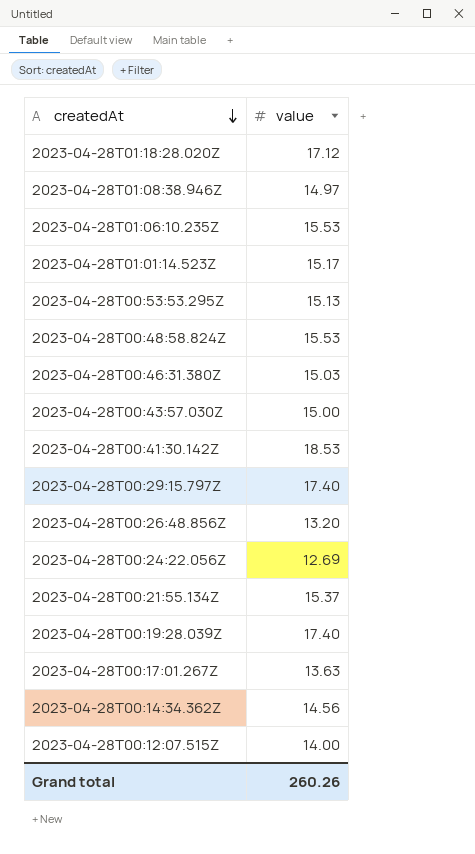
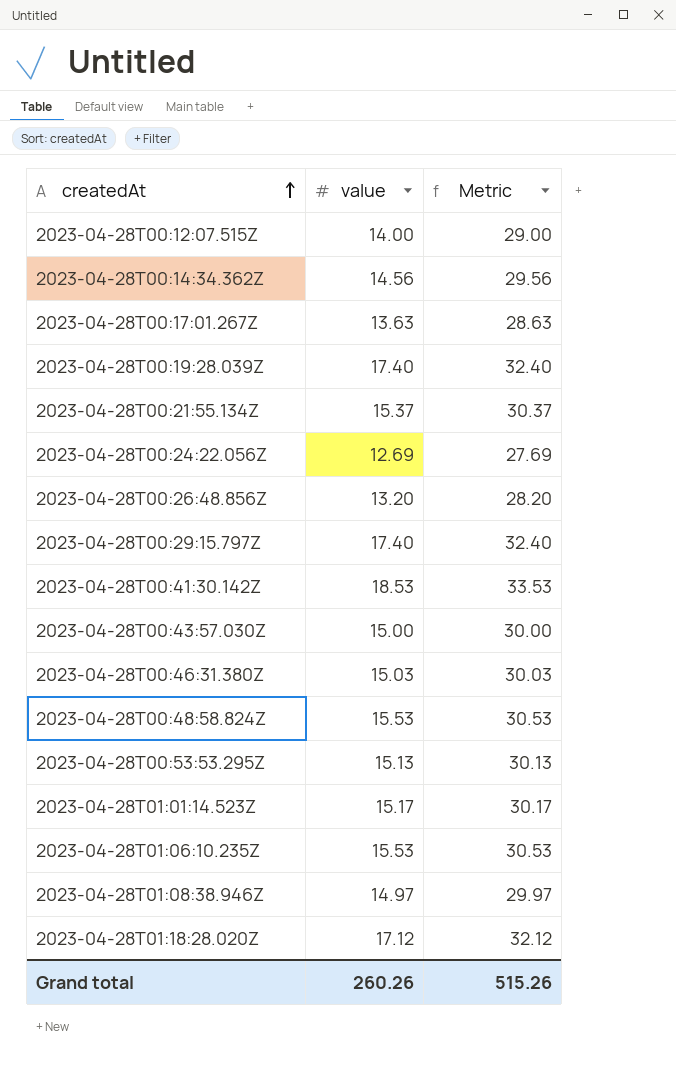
row order: createdAt descending -> createdAt ascending
column Metric | formula: none -> [value] + 15

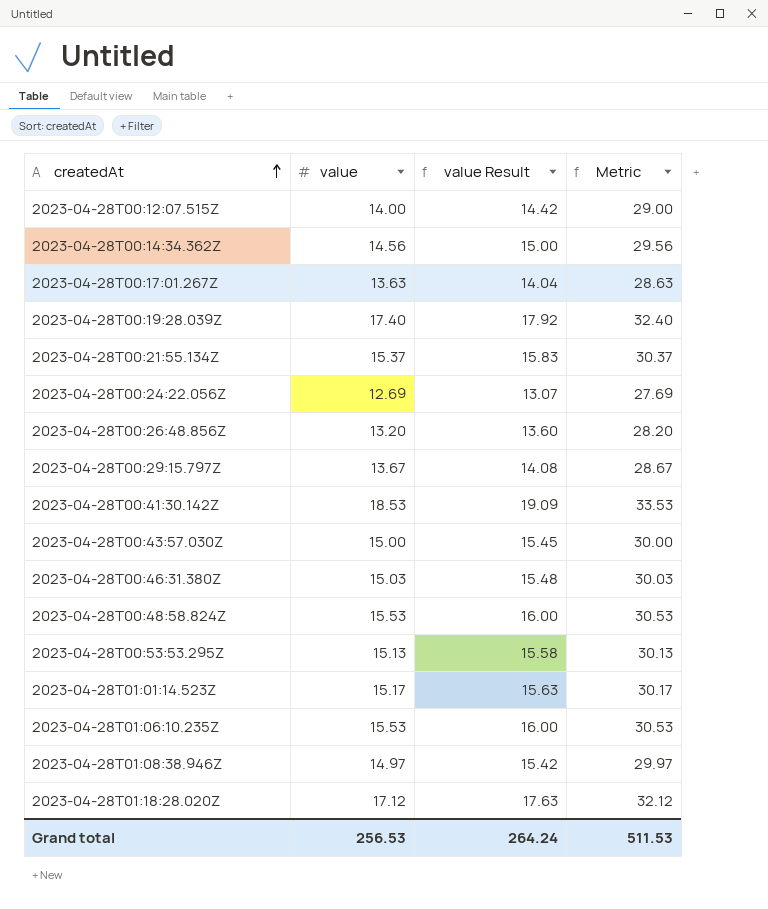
column value Result | formula: none -> [value] * 1.03
2023-04-28T00:29:15.797Z | value: 17.40 -> 13.67
2023-04-28T00:29:15.797Z | Metric: 32.40 -> 28.67
Grand total | value: 260.26 -> 256.53
Grand total | Metric: 515.26 -> 511.53

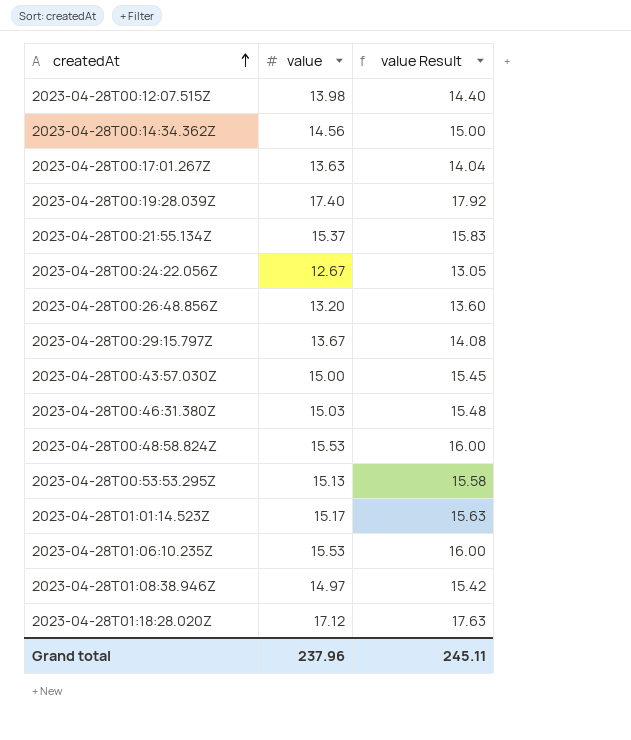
column Metric | formula: [value] + 15 -> none
row 2023-04-28T00:41:30.142Z: 18.53 | 19.09 | 33.53 -> none
2023-04-28T00:12:07.515Z | value: 14.00 -> 13.98
2023-04-28T00:12:07.515Z | value Result: 14.42 -> 14.40
2023-04-28T00:24:22.056Z | value: 12.69 -> 12.67
2023-04-28T00:24:22.056Z | value Result: 13.07 -> 13.05
Grand total | value: 256.53 -> 237.96
Grand total | value Result: 264.24 -> 245.11

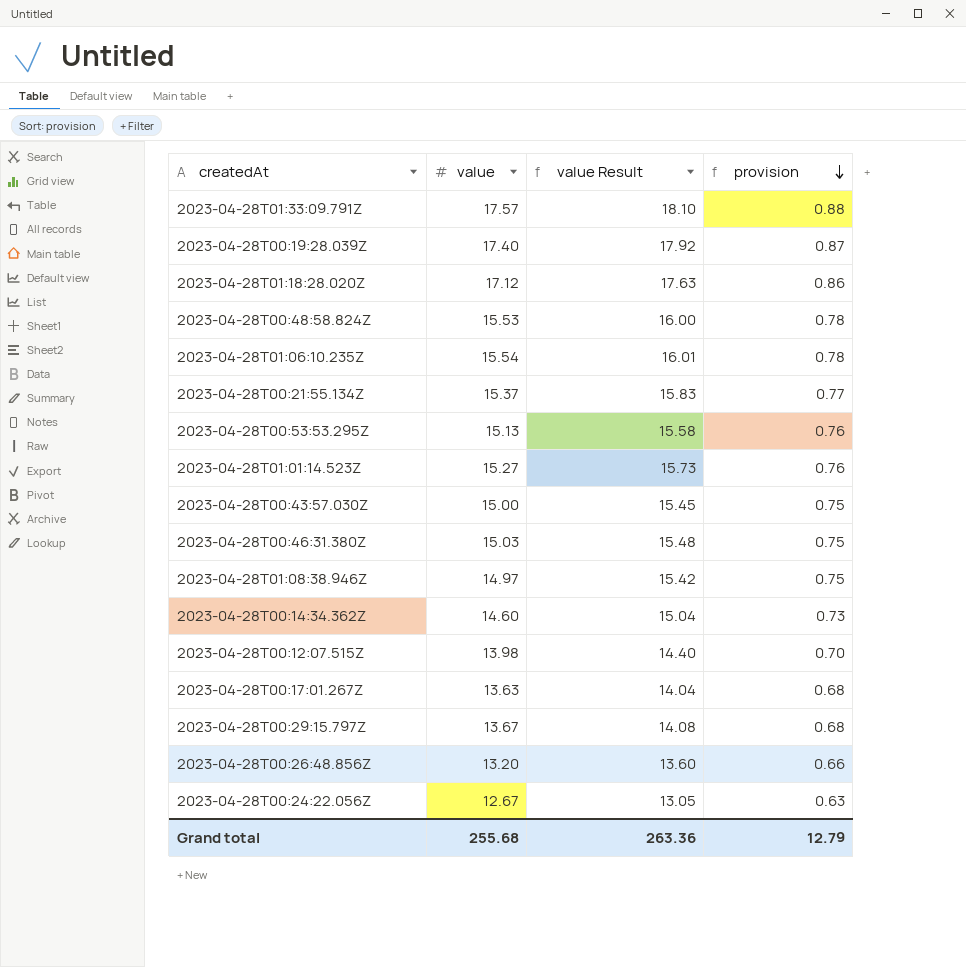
row order: createdAt ascending -> provision descending
column provision | formula: none -> [value] * 0.05
row 2023-04-28T01:33:09.791Z: none -> 17.57 | 18.10 | 0.88
2023-04-28T01:06:10.235Z | value: 15.53 -> 15.54
2023-04-28T01:06:10.235Z | value Result: 16.00 -> 16.01
2023-04-28T01:01:14.523Z | value: 15.17 -> 15.27
2023-04-28T01:01:14.523Z | value Result: 15.63 -> 15.73
2023-04-28T00:14:34.362Z | value: 14.56 -> 14.60
2023-04-28T00:14:34.362Z | value Result: 15.00 -> 15.04
Grand total | value: 237.96 -> 255.68
Grand total | value Result: 245.11 -> 263.36

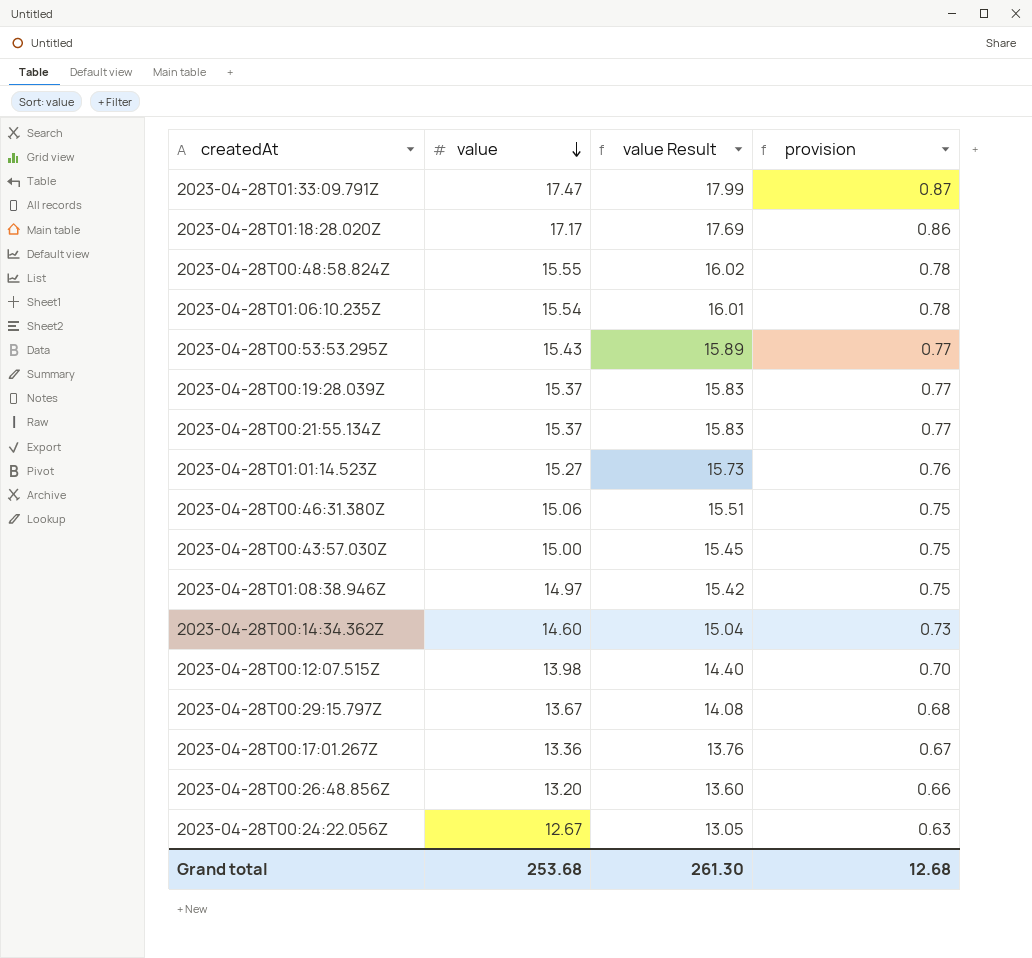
row order: provision descending -> value descending
2023-04-28T01:33:09.791Z | value: 17.57 -> 17.47
2023-04-28T01:33:09.791Z | value Result: 18.10 -> 17.99
2023-04-28T01:33:09.791Z | provision: 0.88 -> 0.87
2023-04-28T01:18:28.020Z | value: 17.12 -> 17.17
2023-04-28T01:18:28.020Z | value Result: 17.63 -> 17.69
2023-04-28T00:48:58.824Z | value: 15.53 -> 15.55
2023-04-28T00:48:58.824Z | value Result: 16.00 -> 16.02
2023-04-28T00:53:53.295Z | value: 15.13 -> 15.43
2023-04-28T00:53:53.295Z | value Result: 15.58 -> 15.89
2023-04-28T00:53:53.295Z | provision: 0.76 -> 0.77
2023-04-28T00:19:28.039Z | value: 17.40 -> 15.37
2023-04-28T00:19:28.039Z | value Result: 17.92 -> 15.83
2023-04-28T00:19:28.039Z | provision: 0.87 -> 0.77
2023-04-28T00:46:31.380Z | value: 15.03 -> 15.06
2023-04-28T00:46:31.380Z | value Result: 15.48 -> 15.51
2023-04-28T00:17:01.267Z | value: 13.63 -> 13.36
2023-04-28T00:17:01.267Z | value Result: 14.04 -> 13.76
2023-04-28T00:17:01.267Z | provision: 0.68 -> 0.67
Grand total | value: 255.68 -> 253.68
Grand total | value Result: 263.36 -> 261.30
Grand total | provision: 12.79 -> 12.68

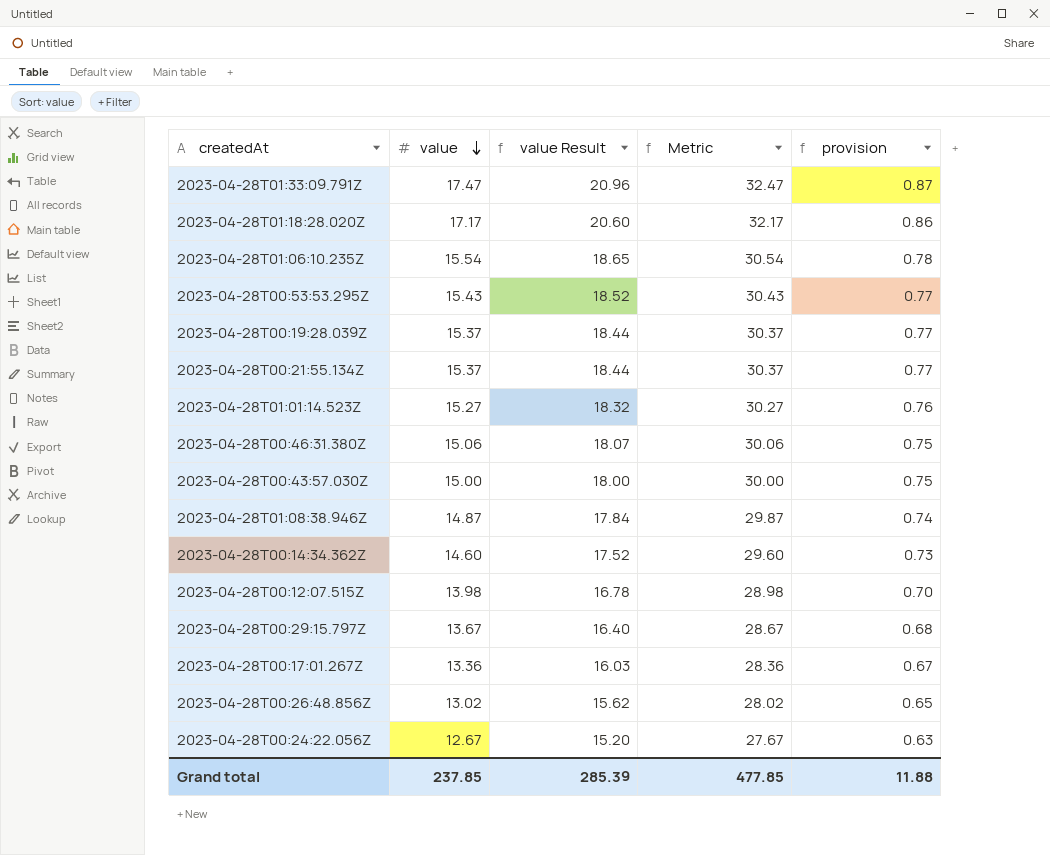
column value Result | formula: [value] * 1.03 -> [value] * 1.2
column Metric | formula: none -> [value] + 15
row 2023-04-28T00:48:58.824Z: 15.55 | 16.02 | 0.78 -> none
2023-04-28T01:08:38.946Z | value: 14.97 -> 14.87
2023-04-28T01:08:38.946Z | provision: 0.75 -> 0.74
2023-04-28T00:26:48.856Z | value: 13.20 -> 13.02
2023-04-28T00:26:48.856Z | provision: 0.66 -> 0.65
Grand total | value: 253.68 -> 237.85
Grand total | value Result: 261.30 -> 285.39
Grand total | provision: 12.68 -> 11.88

